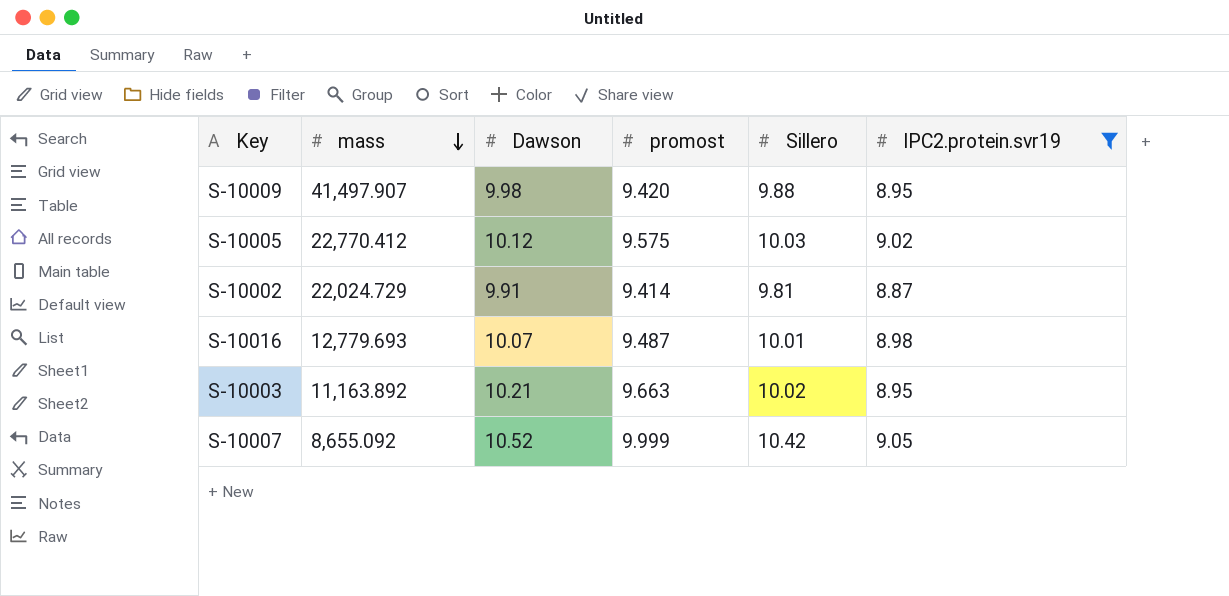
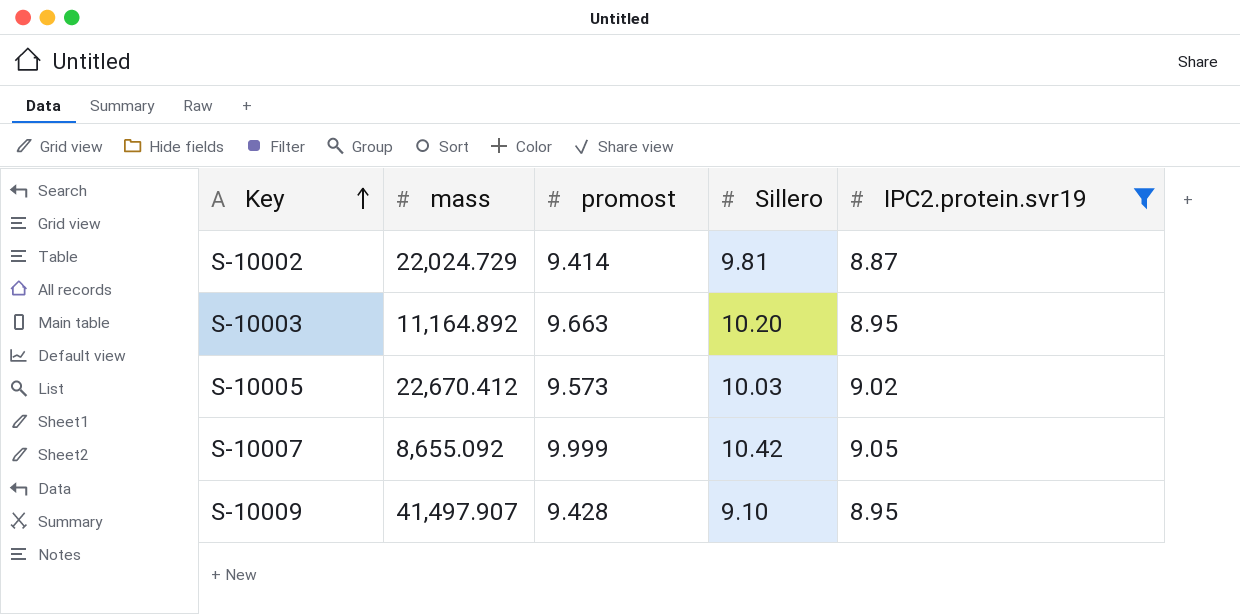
row order: mass descending -> Key ascending
column Dawson | position: 3 -> none
row S-10016: 12,779.693 | 10.07 | 9.487 | 10.01 | 8.98 -> none
S-10003 | mass: 11,163.892 -> 11,164.892
S-10003 | Sillero: 10.02 -> 10.20
S-10005 | mass: 22,770.412 -> 22,670.412
S-10005 | promost: 9.575 -> 9.573
S-10009 | promost: 9.420 -> 9.428
S-10009 | Sillero: 9.88 -> 9.10

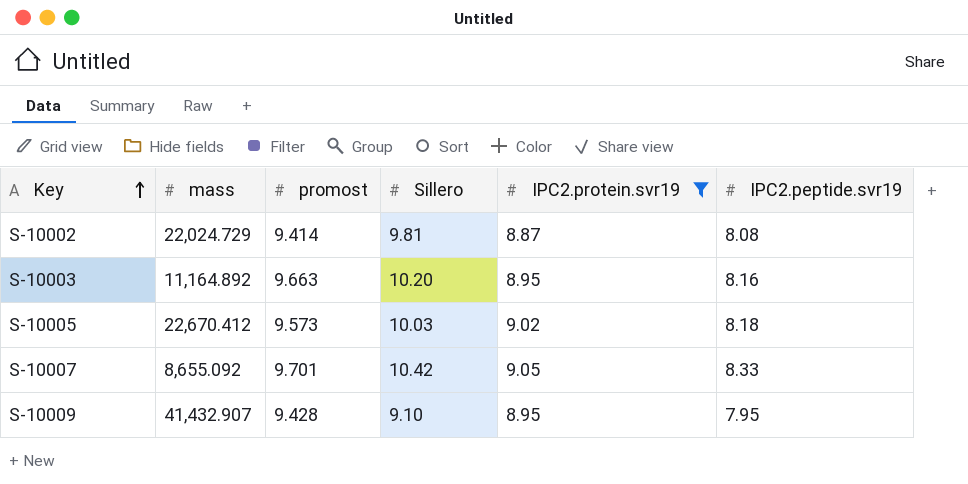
column IPC2.peptide.svr19 | position: none -> 6
S-10007 | promost: 9.999 -> 9.701
S-10009 | mass: 41,497.907 -> 41,432.907

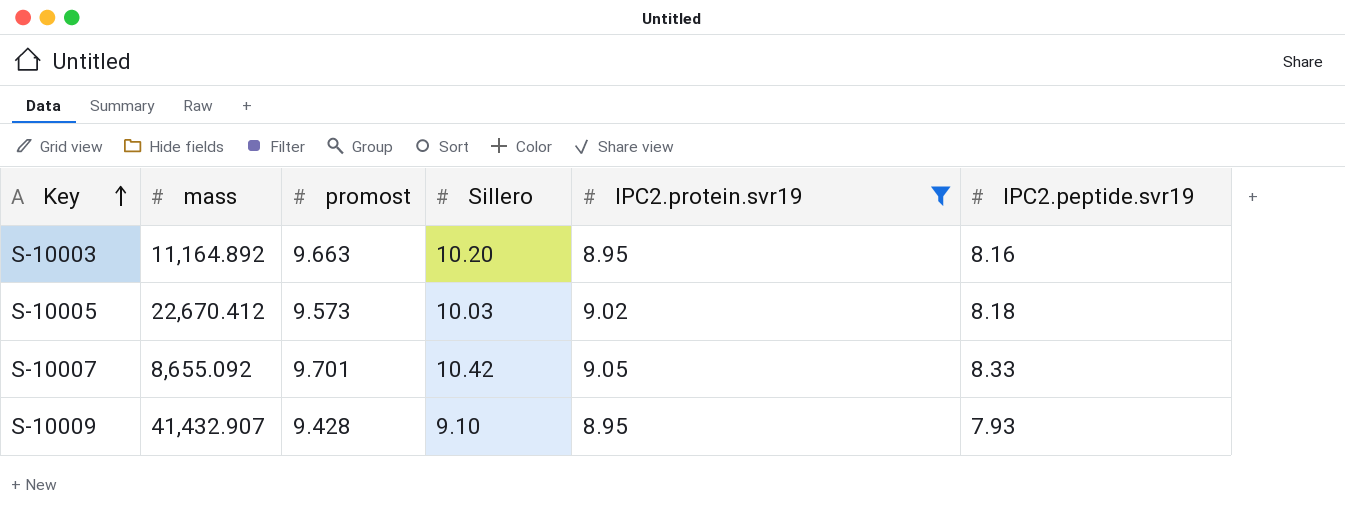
row S-10002: 22,024.729 | 9.414 | 9.81 | 8.87 | 8.08 -> none
S-10009 | IPC2.peptide.svr19: 7.95 -> 7.93

